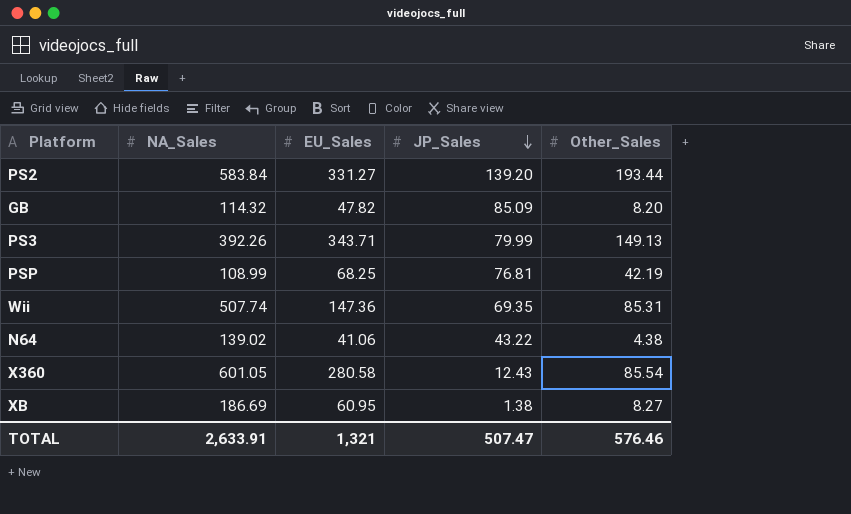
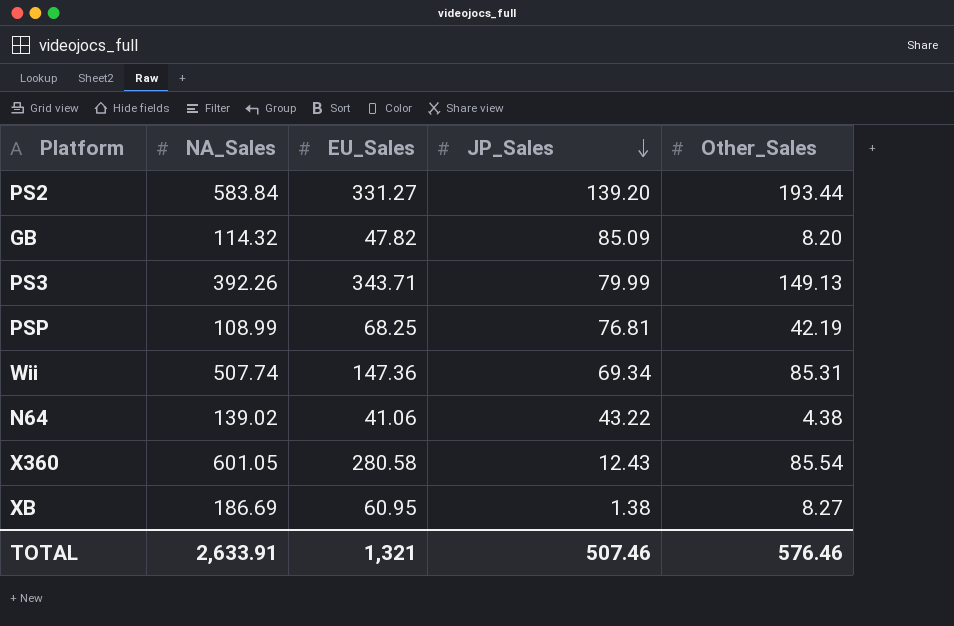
Wii | JP_Sales: 69.35 -> 69.34
TOTAL | JP_Sales: 507.47 -> 507.46

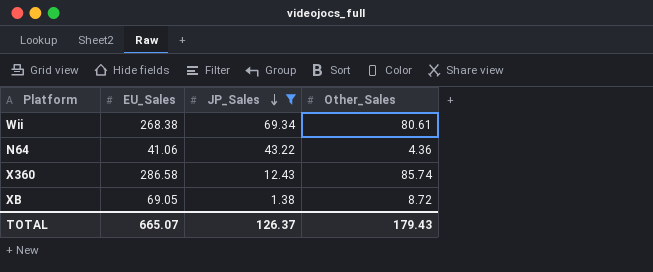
filter: none -> JP_Sales <= 69.34
column NA_Sales | position: 2 -> none
Wii | EU_Sales: 147.36 -> 268.38
Wii | Other_Sales: 85.31 -> 80.61
N64 | Other_Sales: 4.38 -> 4.36
X360 | EU_Sales: 280.58 -> 286.58
X360 | Other_Sales: 85.54 -> 85.74
XB | EU_Sales: 60.95 -> 69.05
XB | Other_Sales: 8.27 -> 8.72
TOTAL | EU_Sales: 1,321 -> 665.07
TOTAL | JP_Sales: 507.46 -> 126.37
TOTAL | Other_Sales: 576.46 -> 179.43

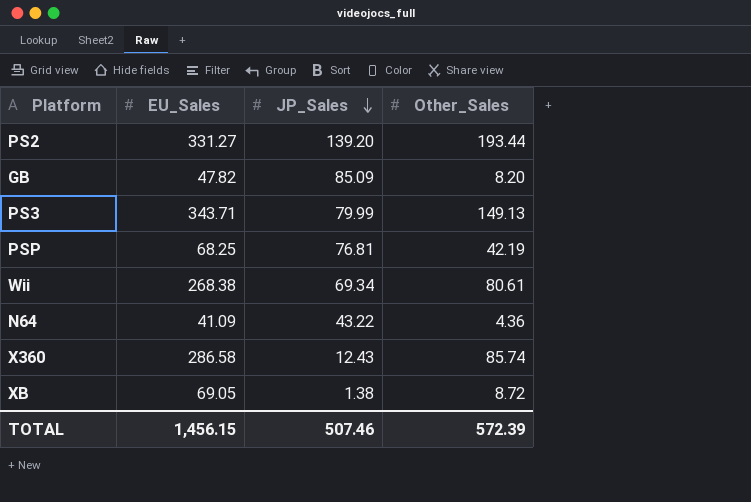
filter: JP_Sales <= 69.34 -> none
N64 | EU_Sales: 41.06 -> 41.09
TOTAL | EU_Sales: 665.07 -> 1,456.15
TOTAL | JP_Sales: 126.37 -> 507.46
TOTAL | Other_Sales: 179.43 -> 572.39

